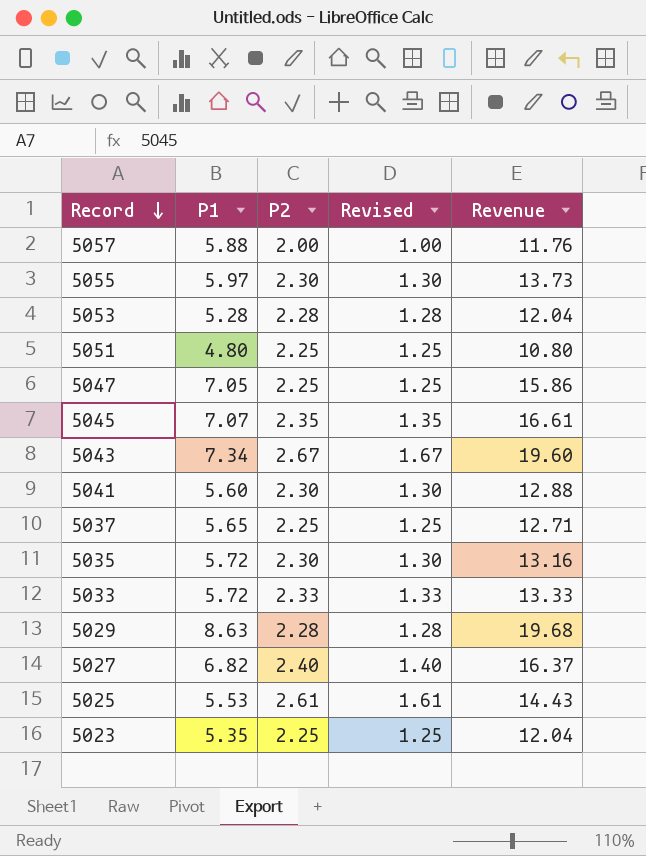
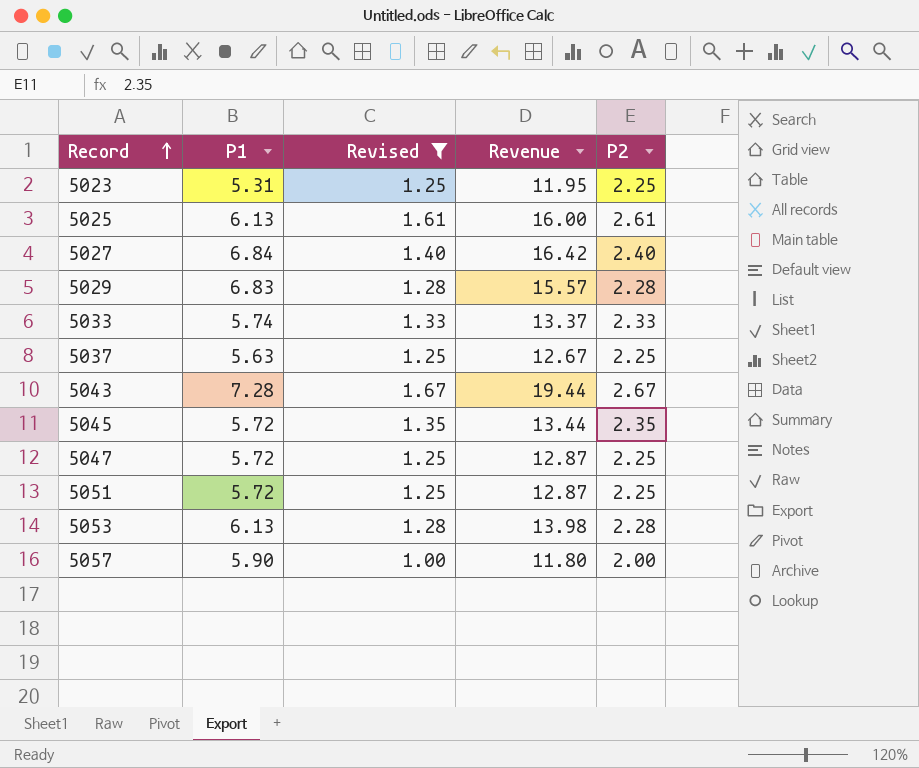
filter: none -> Revised != 1.30
row order: Record descending -> Record ascending
column P2 | position: 3 -> 5
5023 | P1: 5.35 -> 5.31
5023 | Revenue: 12.04 -> 11.95
5025 | P1: 5.53 -> 6.13
5025 | Revenue: 14.43 -> 16.00
5027 | P1: 6.82 -> 6.84
5027 | Revenue: 16.37 -> 16.42
5029 | P1: 8.63 -> 6.83
5029 | Revenue: 19.68 -> 15.57
5033 | P1: 5.72 -> 5.74
5033 | Revenue: 13.33 -> 13.37
5037 | P1: 5.65 -> 5.63
5037 | Revenue: 12.71 -> 12.67
5043 | P1: 7.34 -> 7.28
5043 | Revenue: 19.60 -> 19.44
5045 | P1: 7.07 -> 5.72
5045 | Revenue: 16.61 -> 13.44
5047 | P1: 7.05 -> 5.72
5047 | Revenue: 15.86 -> 12.87
5051 | P1: 4.80 -> 5.72
5051 | Revenue: 10.80 -> 12.87
5053 | P1: 5.28 -> 6.13
5053 | Revenue: 12.04 -> 13.98
5057 | P1: 5.88 -> 5.90
5057 | Revenue: 11.76 -> 11.80

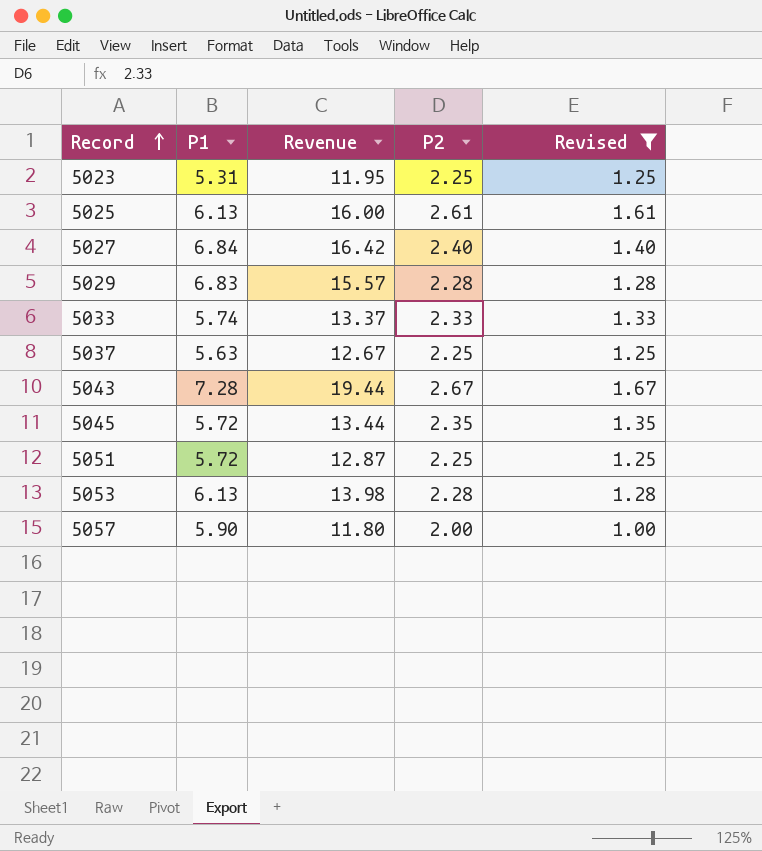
column Revised | position: 3 -> 5
row 5047: 5.72 | 1.25 | 12.87 | 2.25 -> none

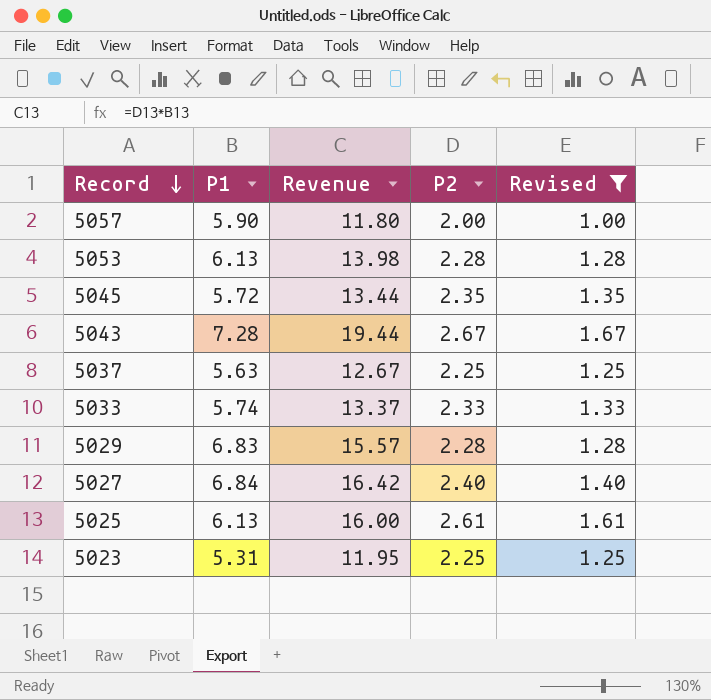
row order: Record ascending -> Record descending
row 5051: 5.72 | 12.87 | 2.25 | 1.25 -> none

